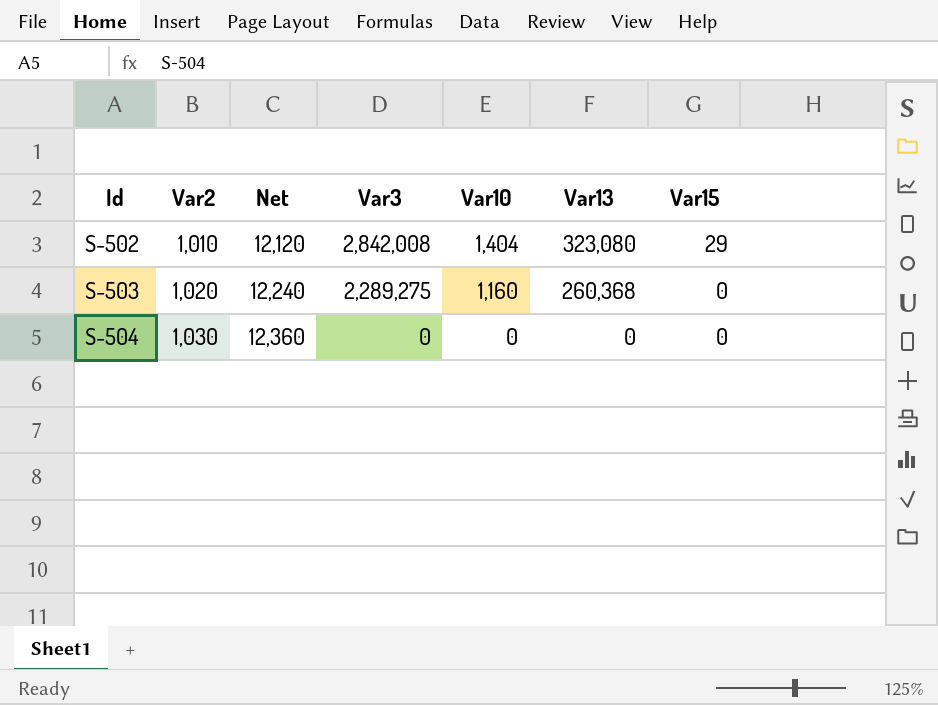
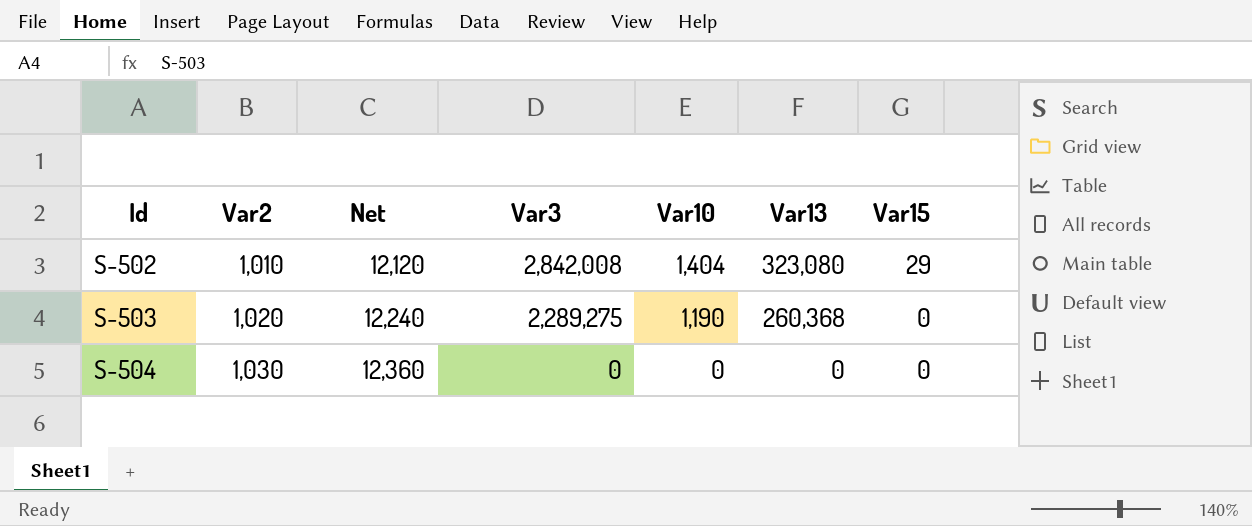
S-503 | Var10: 1,160 -> 1,190

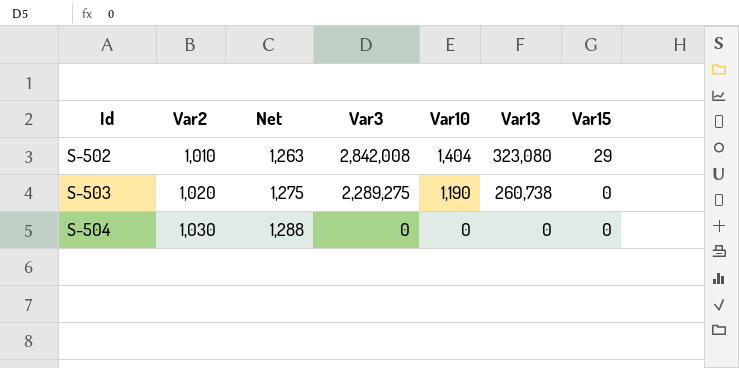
column Net | formula: [Var2] * 12 -> [Var2] * 1.25
S-503 | Var13: 260,368 -> 260,738

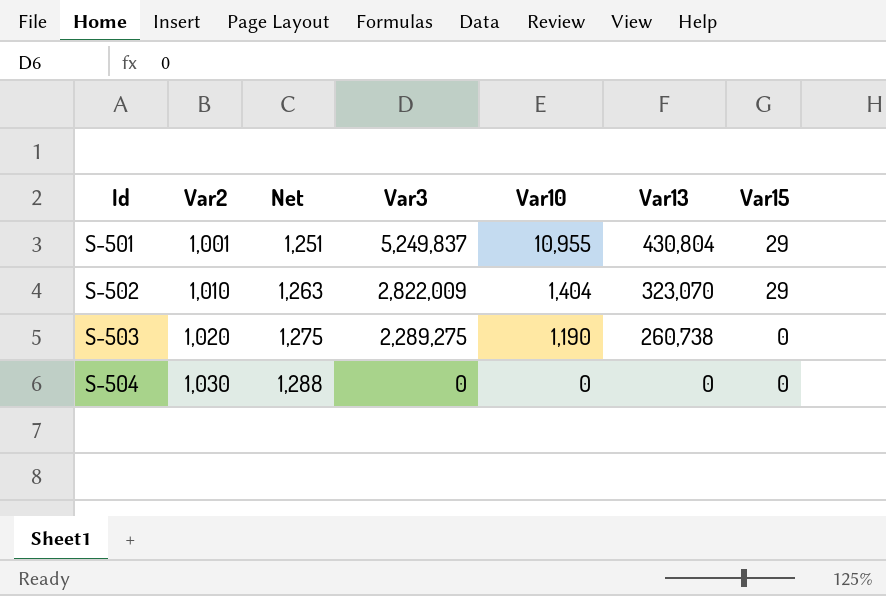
row S-501: none -> 1,001 | 1,251 | 5,249,837 | 10,955 | 430,804 | 29
S-502 | Var3: 2,842,008 -> 2,822,009
S-502 | Var13: 323,080 -> 323,070

